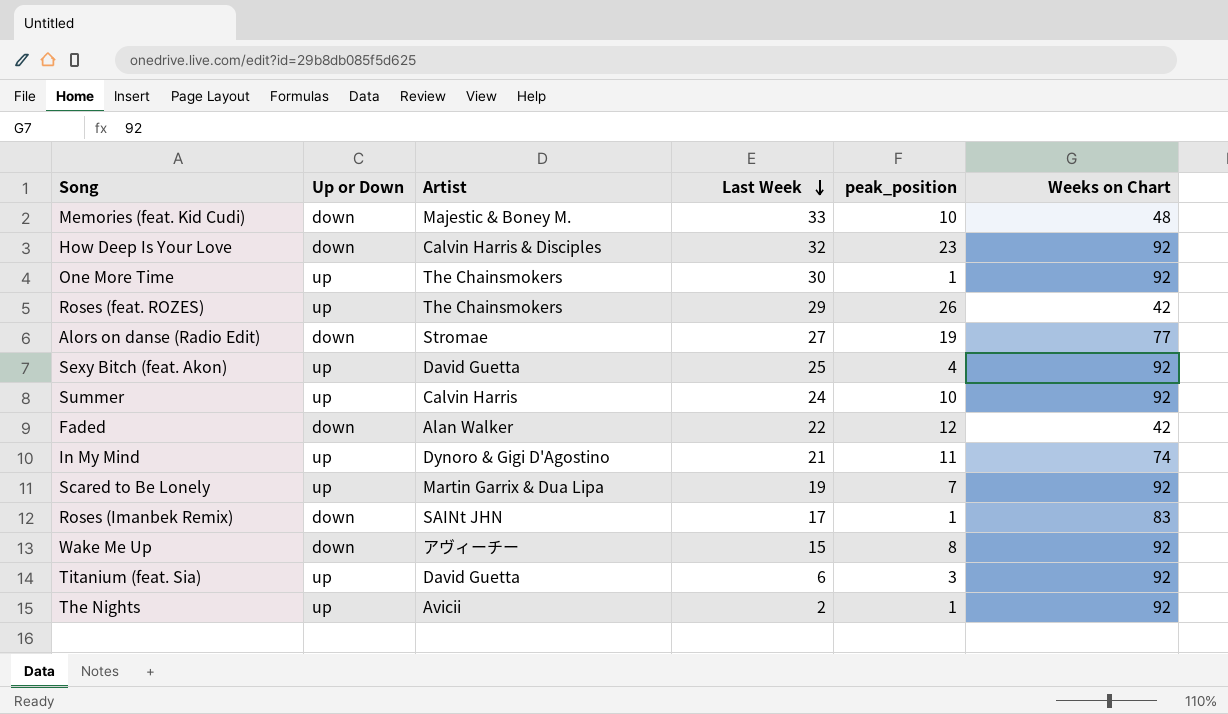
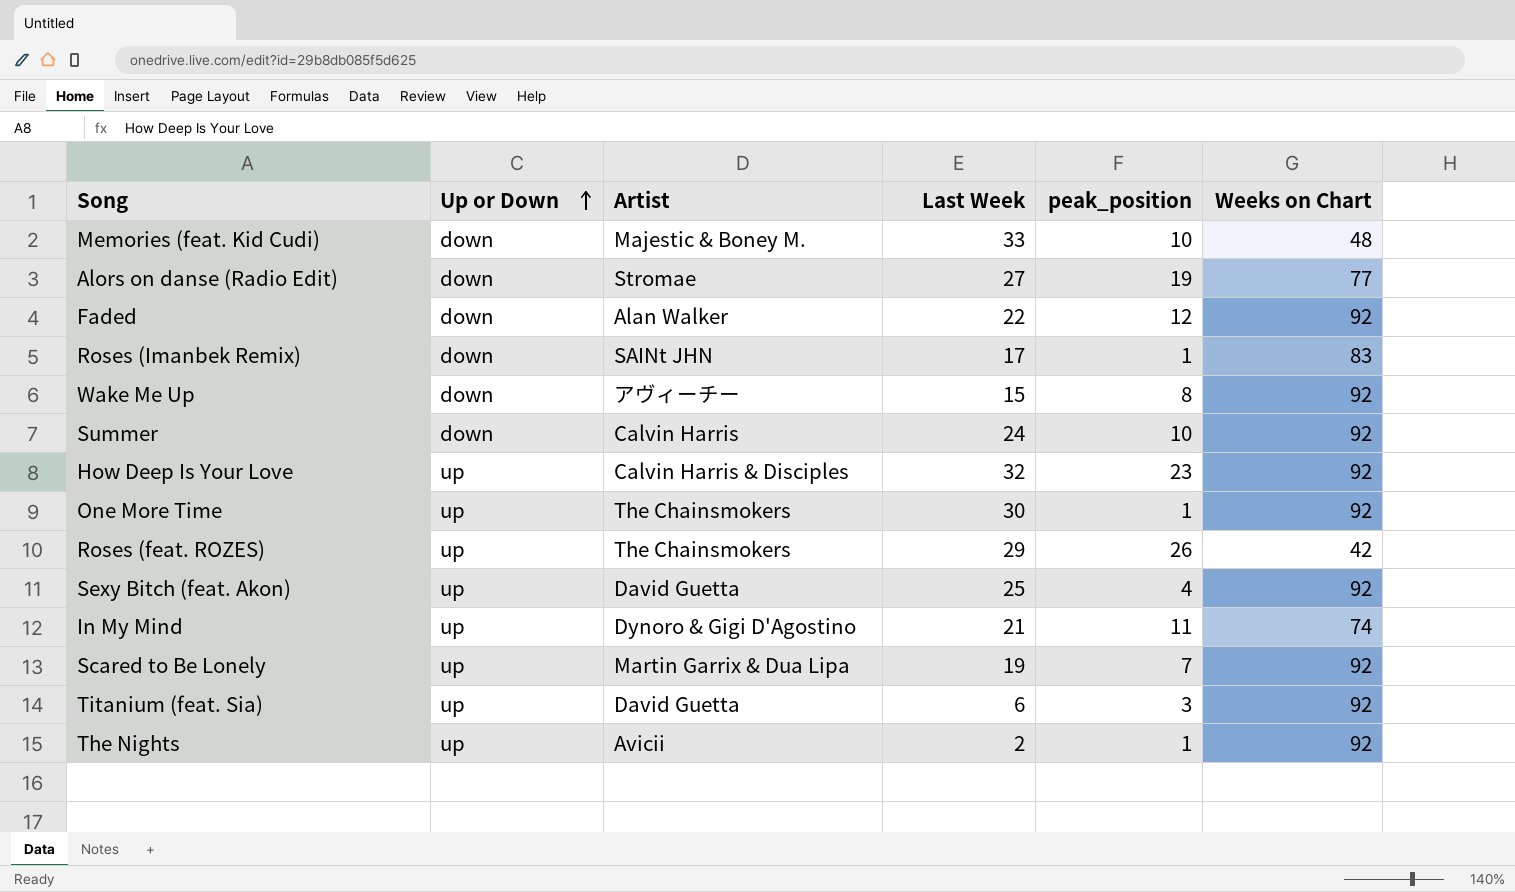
row order: Last Week descending -> Up or Down ascending
Faded | Weeks on Chart: 42 -> 92
Summer | Up or Down: up -> down
How Deep Is Your Love | Up or Down: down -> up

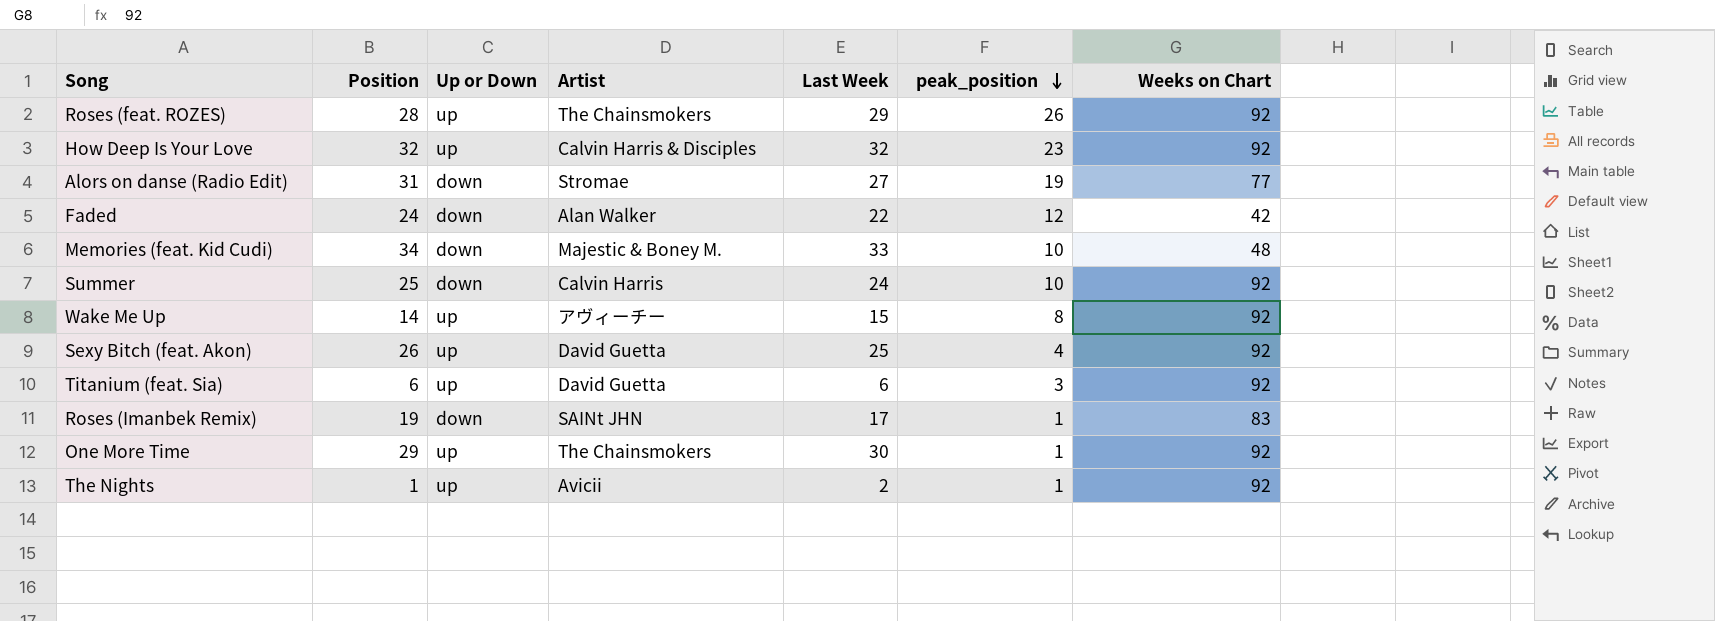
row order: Up or Down ascending -> peak_position descending
column Position | position: none -> 2
row In My Mind: up | Dynoro & Gigi D'Agostino | 21 | 11 | 74 -> none
row Scared to Be Lonely: up | Martin Garrix & Dua Lipa | 19 | 7 | 92 -> none
Roses (feat. ROZES) | Weeks on Chart: 42 -> 92
Faded | Weeks on Chart: 92 -> 42
Wake Me Up | Up or Down: down -> up

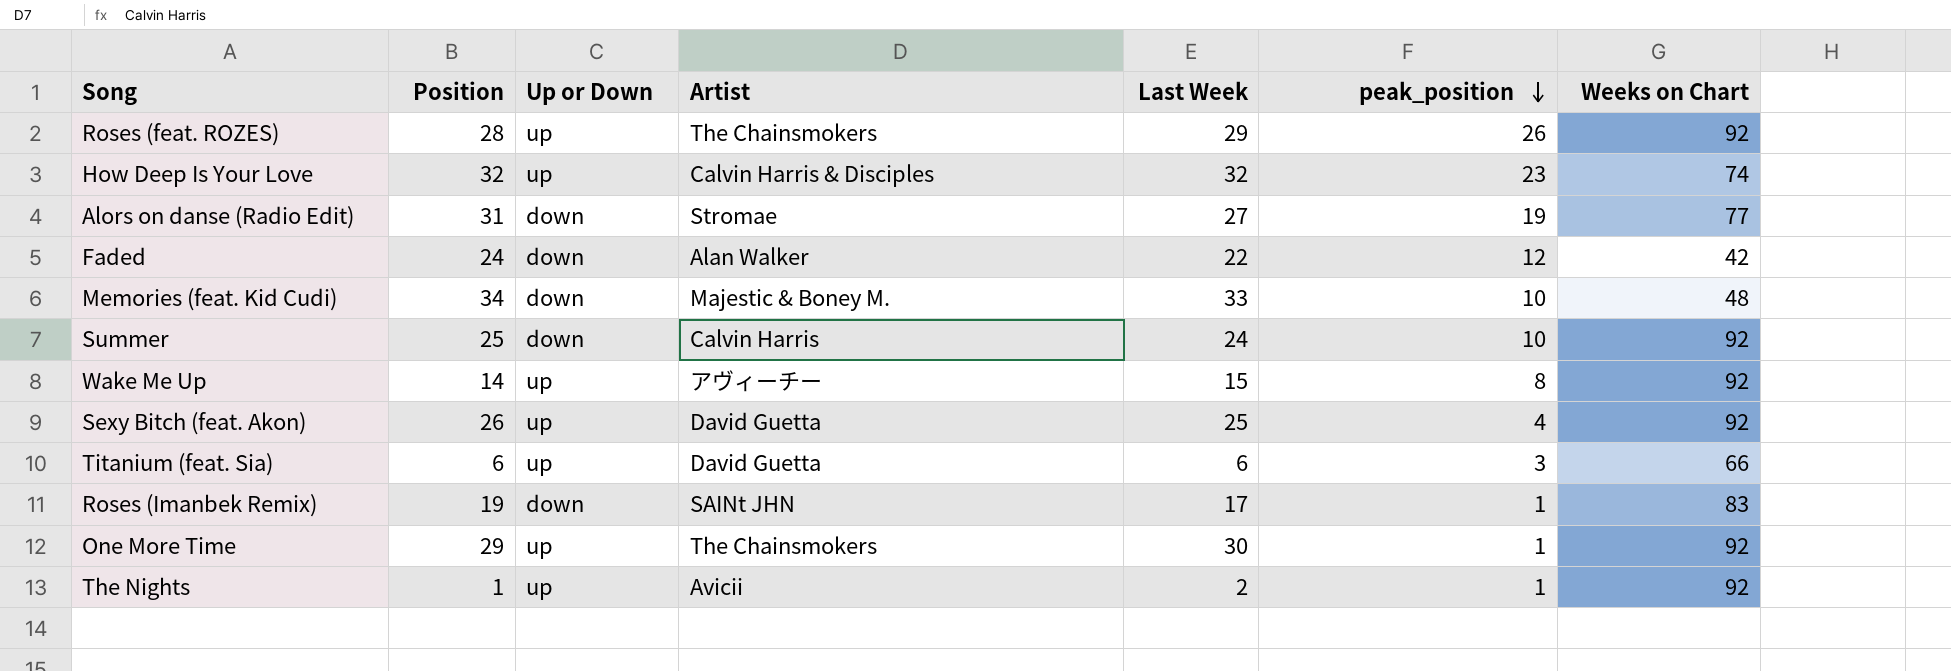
How Deep Is Your Love | Weeks on Chart: 92 -> 74
Titanium (feat. Sia) | Weeks on Chart: 92 -> 66

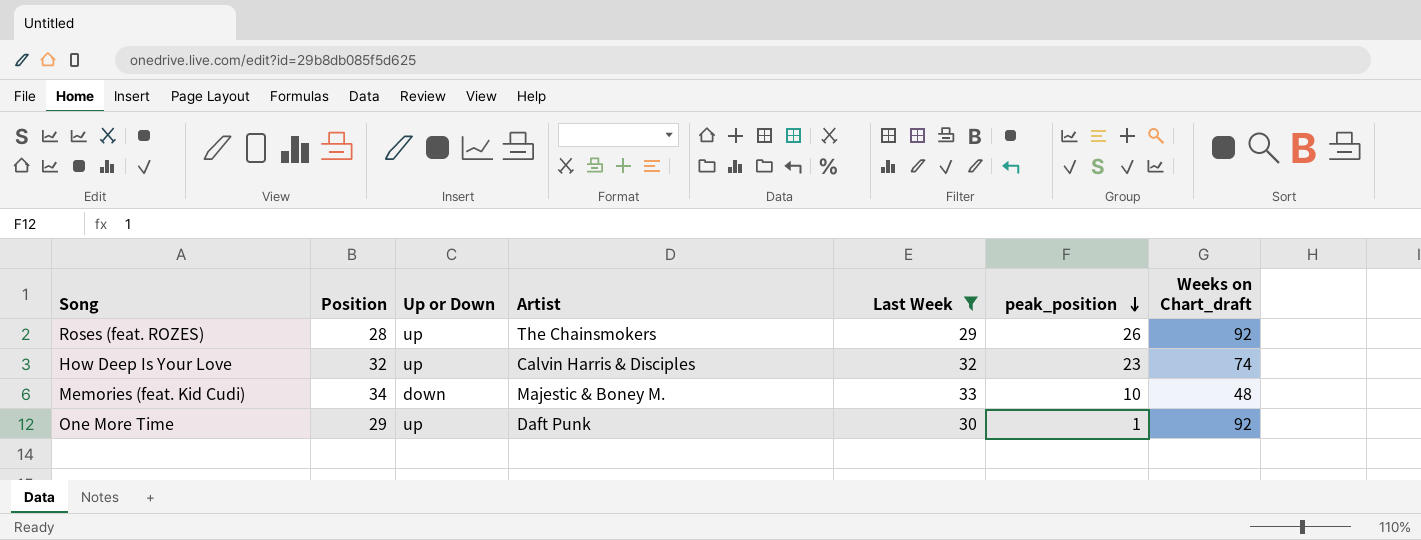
filter: none -> Last Week >= 29
column name: Weeks on Chart -> Weeks on Chart_draft
One More Time | Artist: The Chainsmokers -> Daft Punk

